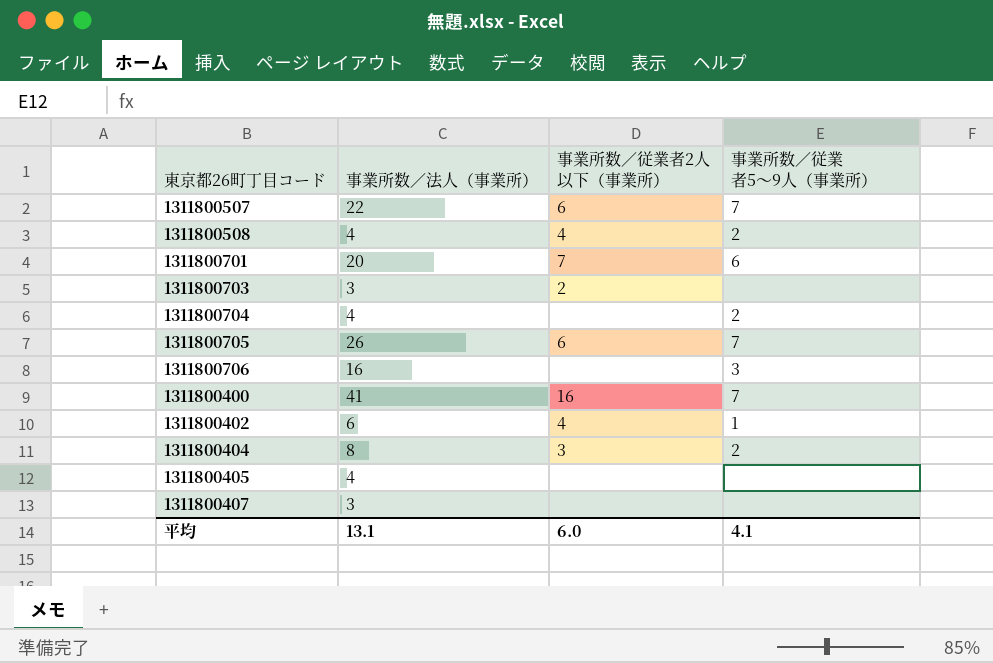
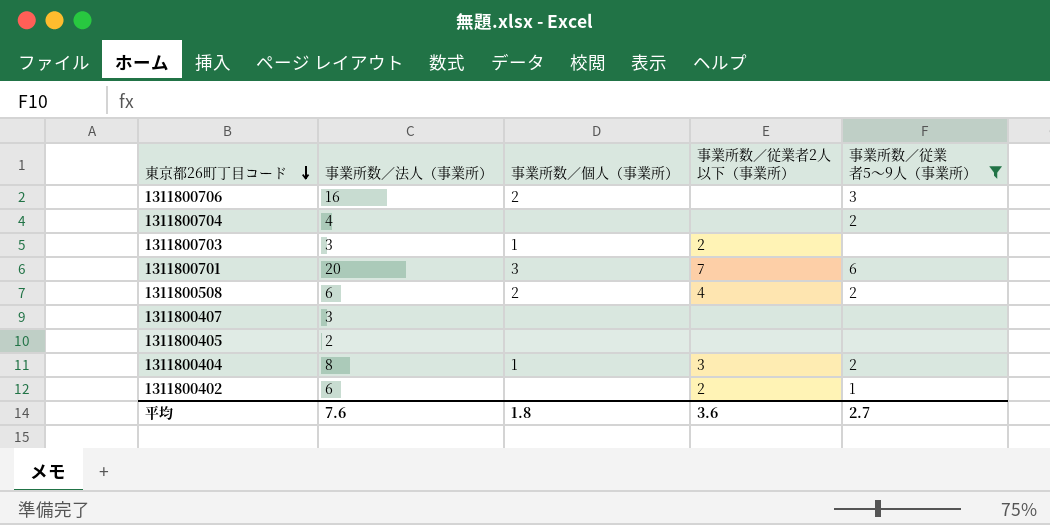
filter: none -> 事業所数／従業者5～9人（事業所） != 7
row order: none -> 東京都26町丁目コード descending
column 事業所数／個人（事業所） | position: none -> 3
1311800508 | 事業所数／法人（事業所）: 4 -> 6
1311800405 | 事業所数／法人（事業所）: 4 -> 2
1311800402 | 事業所数／従業者2人以下（事業所）: 4 -> 2
平均 | 事業所数／法人（事業所）: 13.1 -> 7.6
平均 | 事業所数／従業者2人以下（事業所）: 6.0 -> 3.6
平均 | 事業所数／従業者5～9人（事業所）: 4.1 -> 2.7

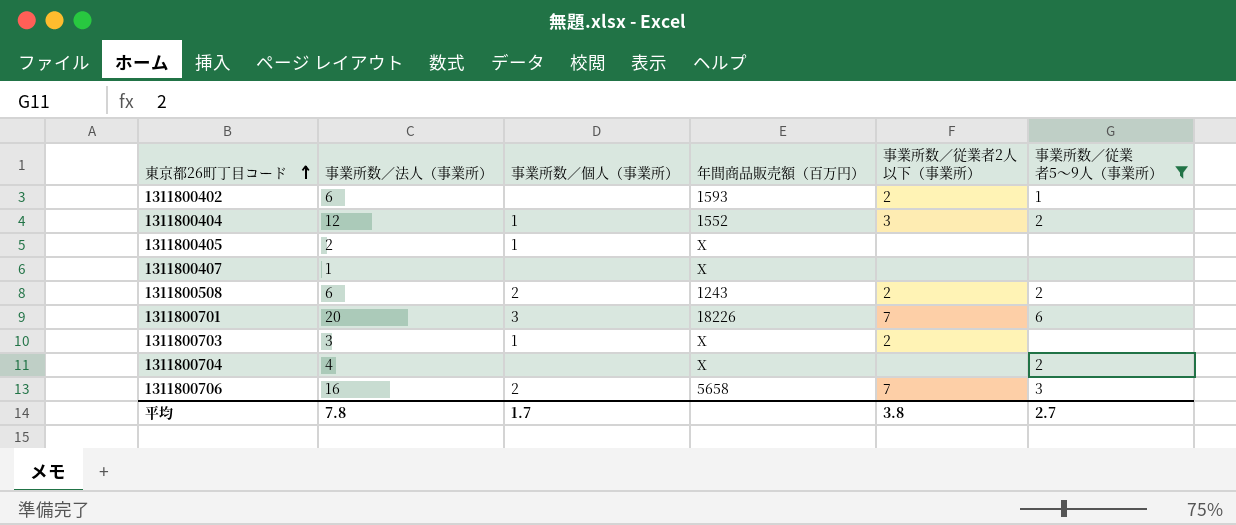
row order: 東京都26町丁目コード descending -> 東京都26町丁目コード ascending
column 年間商品販売額（百万円） | position: none -> 4
1311800404 | 事業所数／法人（事業所）: 8 -> 12
1311800405 | 事業所数／個人（事業所）: none -> 1
1311800407 | 事業所数／法人（事業所）: 3 -> 1
1311800508 | 事業所数／従業者2人以下（事業所）: 4 -> 2
1311800706 | 事業所数／従業者2人以下（事業所）: none -> 7
平均 | 事業所数／法人（事業所）: 7.6 -> 7.8
平均 | 事業所数／個人（事業所）: 1.8 -> 1.7
平均 | 事業所数／従業者2人以下（事業所）: 3.6 -> 3.8

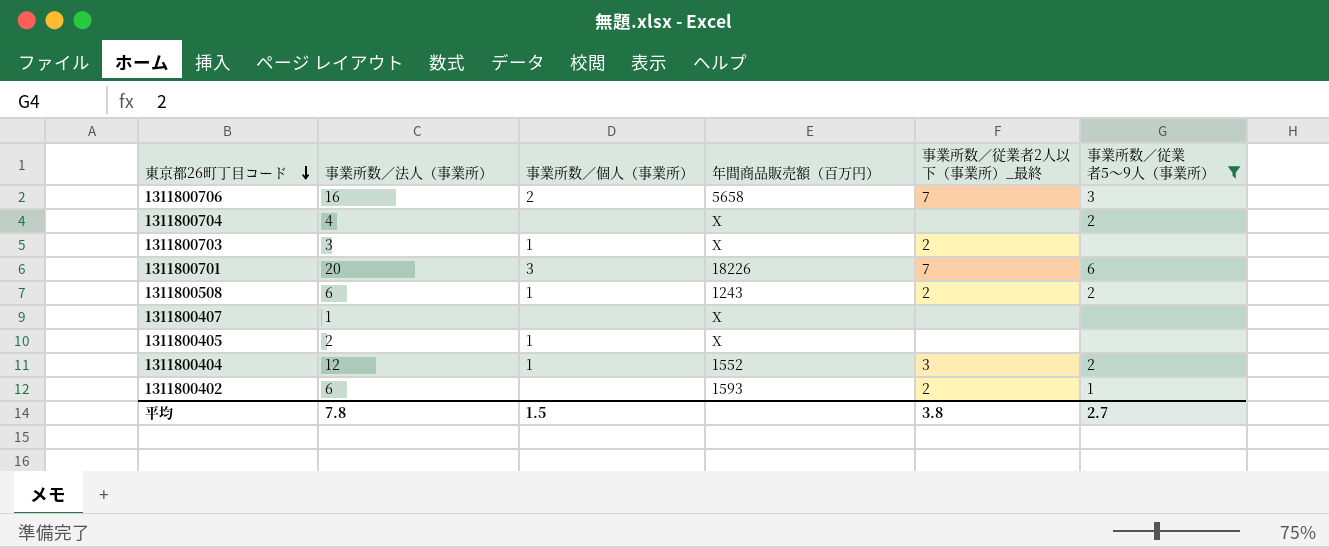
row order: 東京都26町丁目コード ascending -> 東京都26町丁目コード descending
column name: 事業所数／従業者2人以下（事業所） -> 事業所数／従業者2人以下（事業所）_最終
1311800508 | 事業所数／個人（事業所）: 2 -> 1
平均 | 事業所数／個人（事業所）: 1.7 -> 1.5

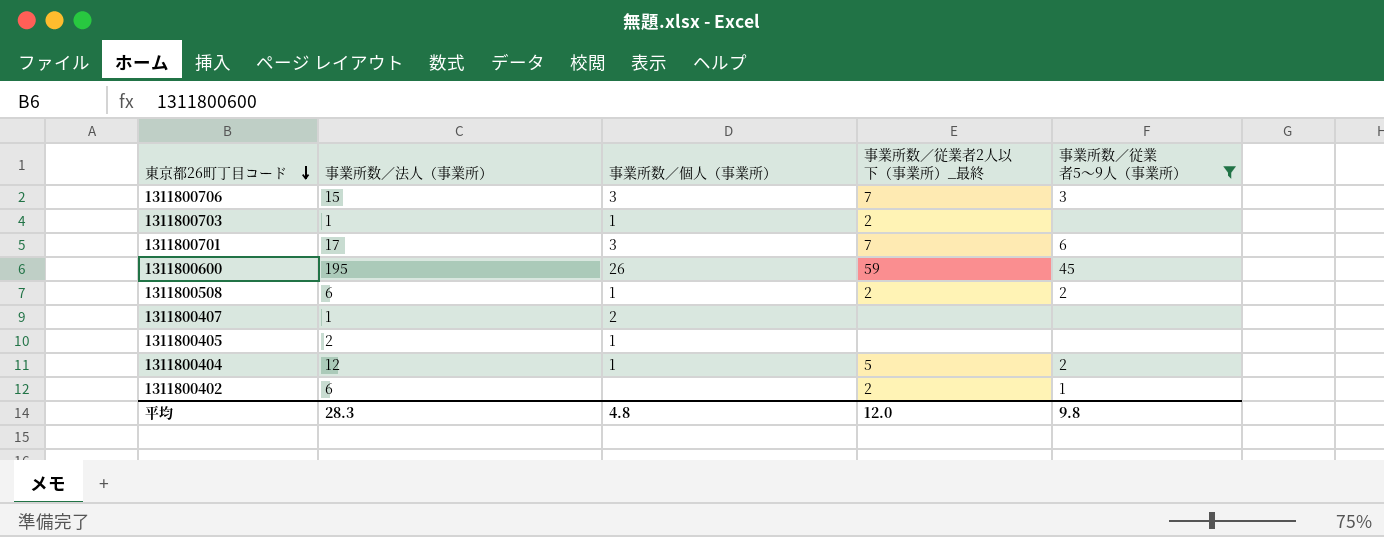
column 年間商品販売額（百万円） | position: 4 -> none
row 1311800704: 4 | none | X | none | 2 -> none
1311800706 | 事業所数／法人（事業所）: 16 -> 15
1311800706 | 事業所数／個人（事業所）: 2 -> 3
1311800703 | 事業所数／法人（事業所）: 3 -> 1
1311800701 | 事業所数／法人（事業所）: 20 -> 17
row 1311800600: none -> 195 | 26 | 59 | 45
1311800407 | 事業所数／個人（事業所）: none -> 2
1311800404 | 事業所数／従業者2人以下（事業所）_最終: 3 -> 5
平均 | 事業所数／法人（事業所）: 7.8 -> 28.3
平均 | 事業所数／個人（事業所）: 1.5 -> 4.8
平均 | 事業所数／従業者2人以下（事業所）_最終: 3.8 -> 12.0
平均 | 事業所数／従業者5～9人（事業所）: 2.7 -> 9.8

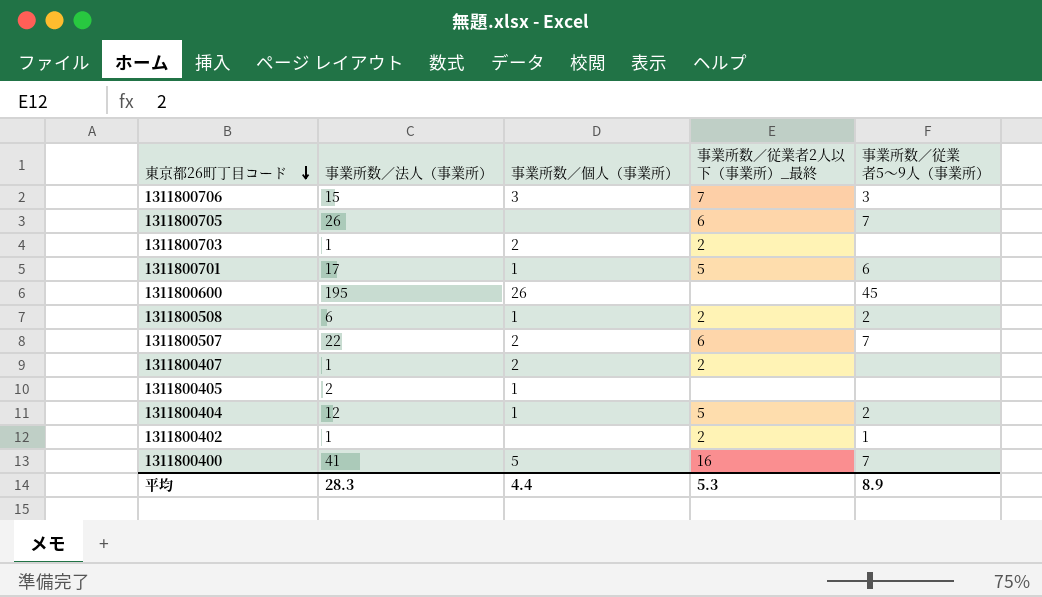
filter: 事業所数／従業者5～9人（事業所） != 7 -> none
1311800703 | 事業所数／個人（事業所）: 1 -> 2
1311800701 | 事業所数／個人（事業所）: 3 -> 1
1311800701 | 事業所数／従業者2人以下（事業所）_最終: 7 -> 5
1311800600 | 事業所数／従業者2人以下（事業所）_最終: 59 -> none
1311800407 | 事業所数／従業者2人以下（事業所）_最終: none -> 2
1311800402 | 事業所数／法人（事業所）: 6 -> 1
平均 | 事業所数／個人（事業所）: 4.8 -> 4.4
平均 | 事業所数／従業者2人以下（事業所）_最終: 12.0 -> 5.3
平均 | 事業所数／従業者5～9人（事業所）: 9.8 -> 8.9

